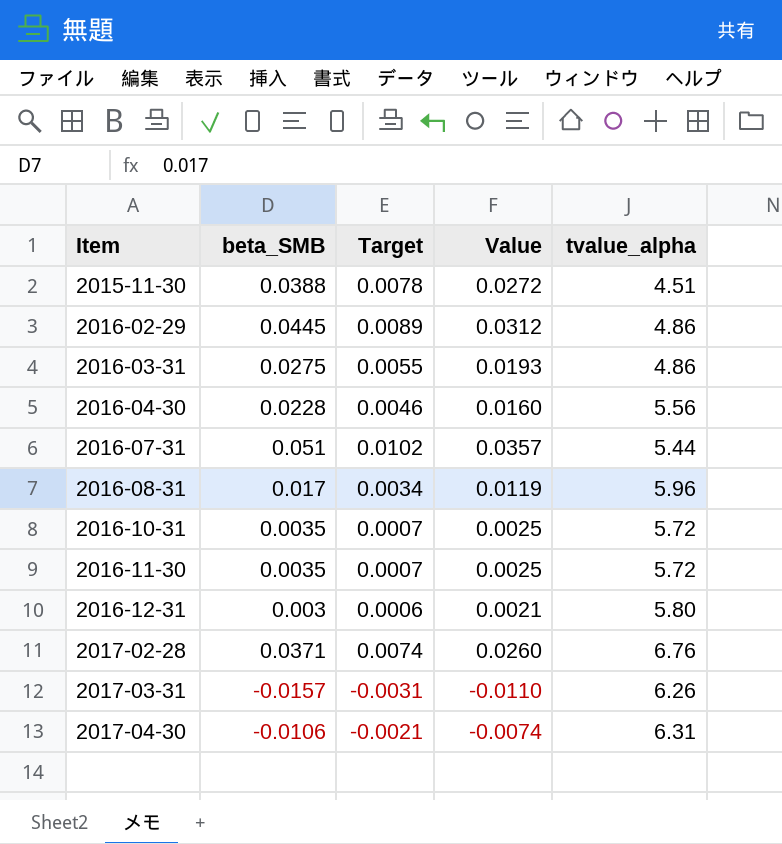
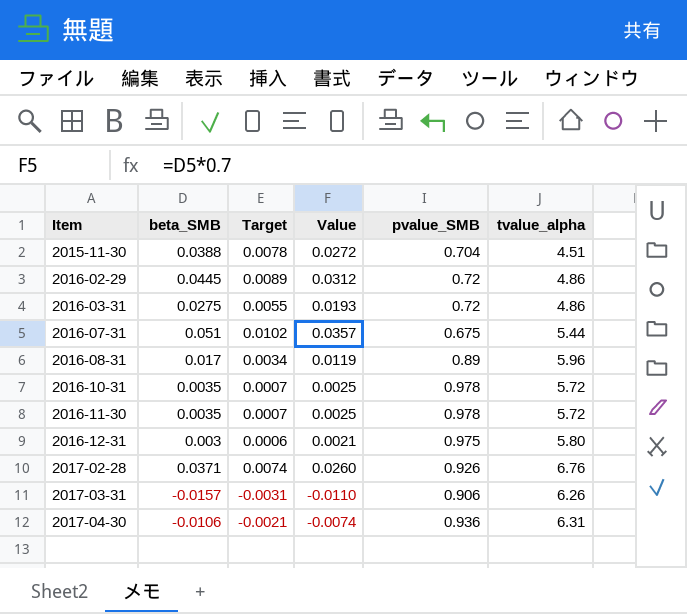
column pvalue_SMB | position: none -> 5
row 2016-04-30: 0.0228 | 0.0046 | 0.0160 | 5.56 -> none

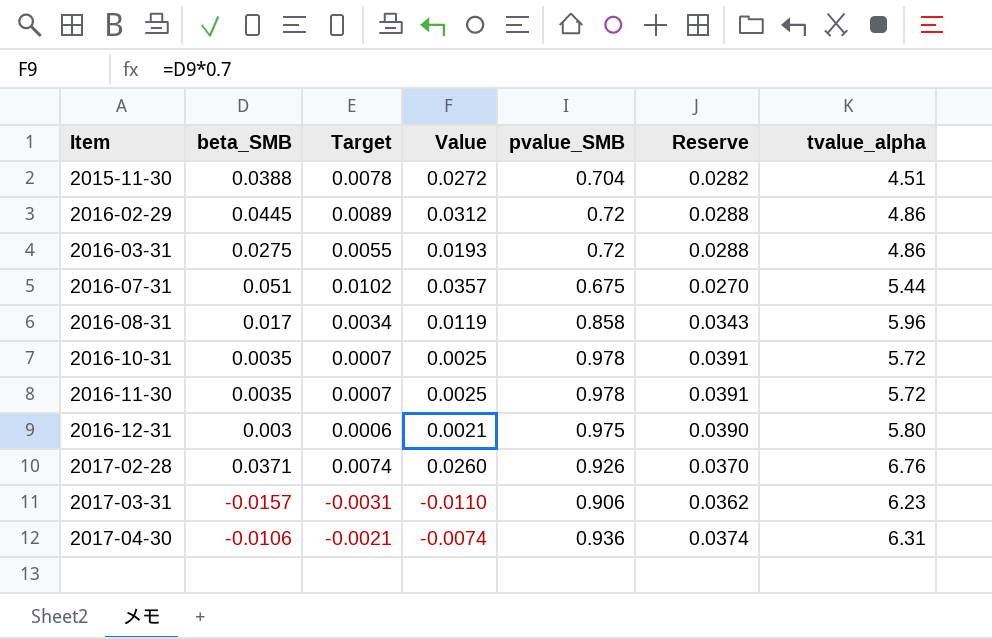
column Reserve | formula: none -> [pvalue_SMB] * 0.04
2016-08-31 | pvalue_SMB: 0.89 -> 0.858
2017-03-31 | tvalue_alpha: 6.26 -> 6.23

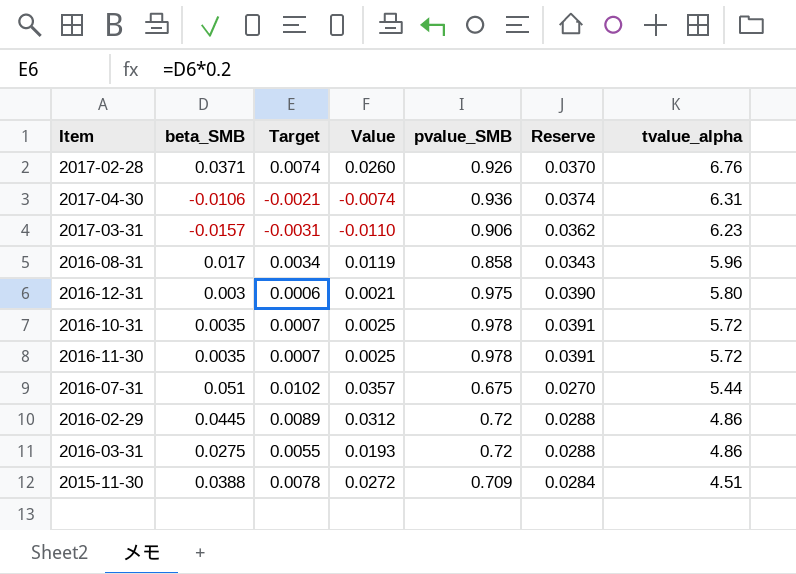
row order: Item ascending -> tvalue_alpha descending
2015-11-30 | pvalue_SMB: 0.704 -> 0.709
2015-11-30 | Reserve: 0.0282 -> 0.0284

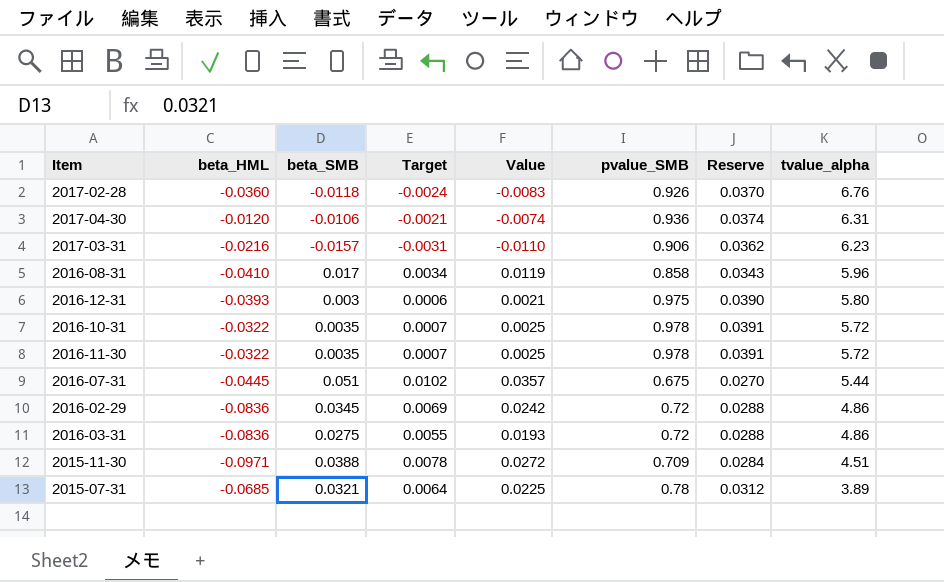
column beta_HML | position: none -> 2
2017-02-28 | beta_SMB: 0.0371 -> -0.0118
2017-02-28 | Target: 0.0074 -> -0.0024
2017-02-28 | Value: 0.0260 -> -0.0083
2016-02-29 | beta_SMB: 0.0445 -> 0.0345
2016-02-29 | Target: 0.0089 -> 0.0069
2016-02-29 | Value: 0.0312 -> 0.0242
row 2015-07-31: none -> -0.0685 | 0.0321 | 0.0064 | 0.0225 | 0.78 | 0.0312 | 3.89

